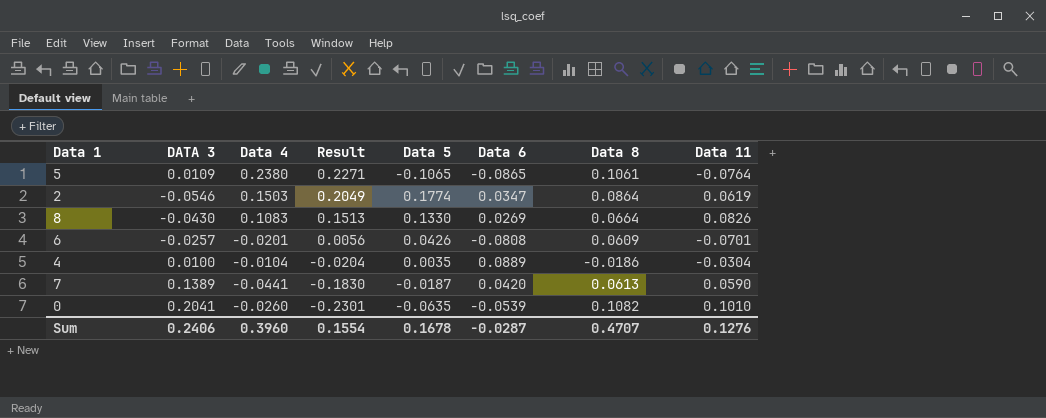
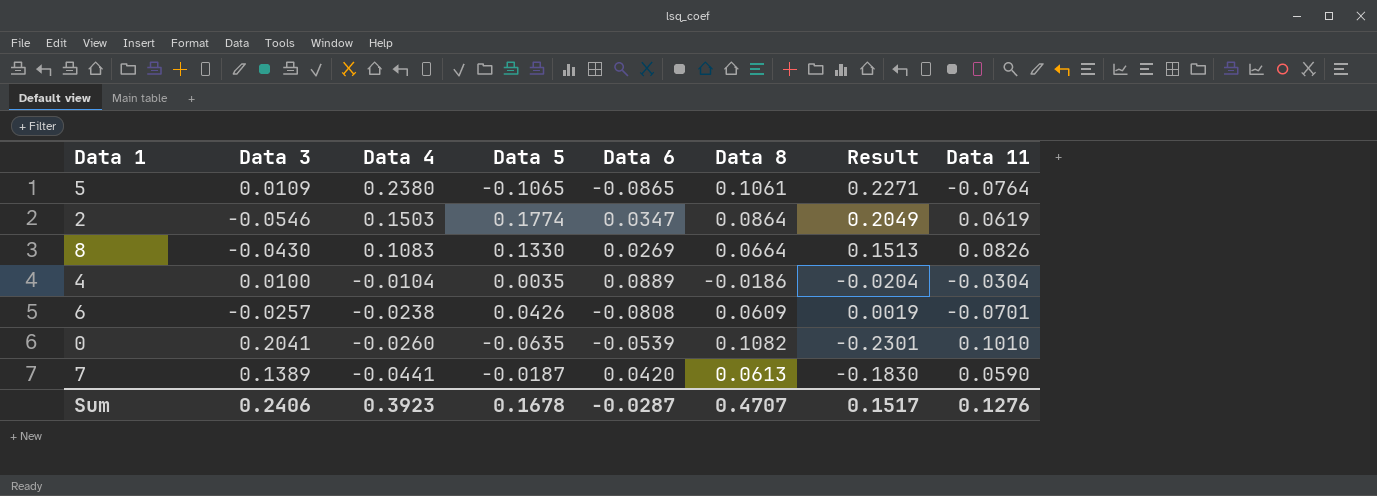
row order: Result descending -> Data 4 descending
column name: DATA 3 -> Data 3
column Result | position: 4 -> 7
6 | Data 4: -0.0201 -> -0.0238
6 | Result: 0.0056 -> 0.0019
Sum | Data 4: 0.3960 -> 0.3923
Sum | Result: 0.1554 -> 0.1517

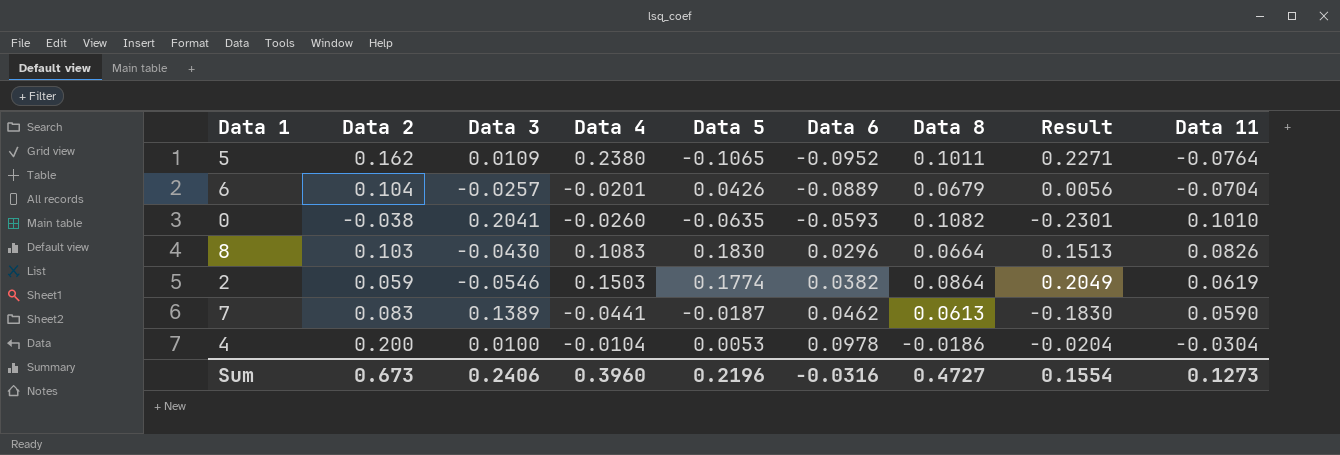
row order: Data 4 descending -> Data 6 ascending
column Data 2 | position: none -> 2
5 | Data 6: -0.0865 -> -0.0952
5 | Data 8: 0.1061 -> 0.1011
6 | Data 4: -0.0238 -> -0.0201
6 | Data 6: -0.0808 -> -0.0889
6 | Data 8: 0.0609 -> 0.0679
6 | Result: 0.0019 -> 0.0056
6 | Data 11: -0.0701 -> -0.0704
0 | Data 6: -0.0539 -> -0.0593
8 | Data 5: 0.1330 -> 0.1830
8 | Data 6: 0.0269 -> 0.0296
2 | Data 6: 0.0347 -> 0.0382
7 | Data 6: 0.0420 -> 0.0462
4 | Data 5: 0.0035 -> 0.0053
4 | Data 6: 0.0889 -> 0.0978
Sum | Data 4: 0.3923 -> 0.3960
Sum | Data 5: 0.1678 -> 0.2196
Sum | Data 6: -0.0287 -> -0.0316
Sum | Data 8: 0.4707 -> 0.4727
Sum | Result: 0.1517 -> 0.1554
Sum | Data 11: 0.1276 -> 0.1273

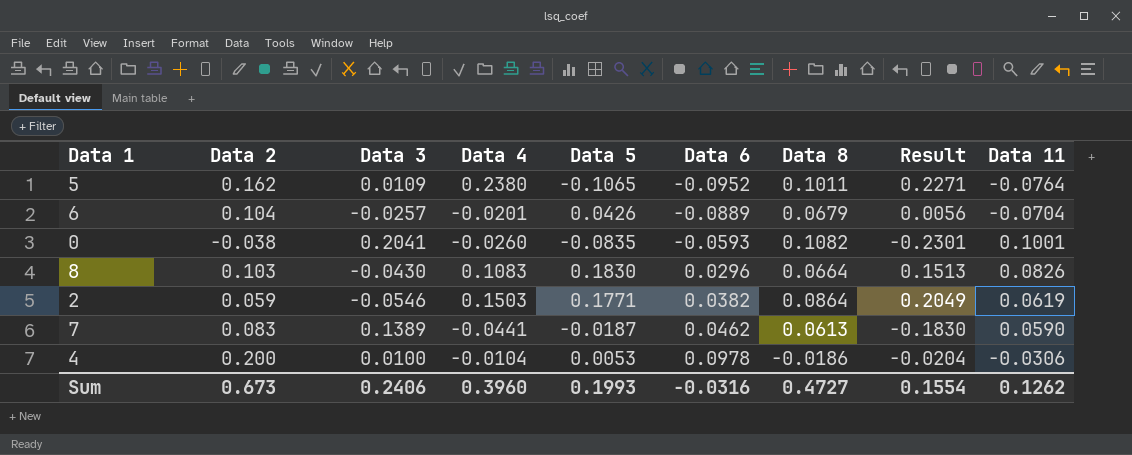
0 | Data 5: -0.0635 -> -0.0835
0 | Data 11: 0.1010 -> 0.1001
2 | Data 5: 0.1774 -> 0.1771
4 | Data 11: -0.0304 -> -0.0306
Sum | Data 5: 0.2196 -> 0.1993
Sum | Data 11: 0.1273 -> 0.1262

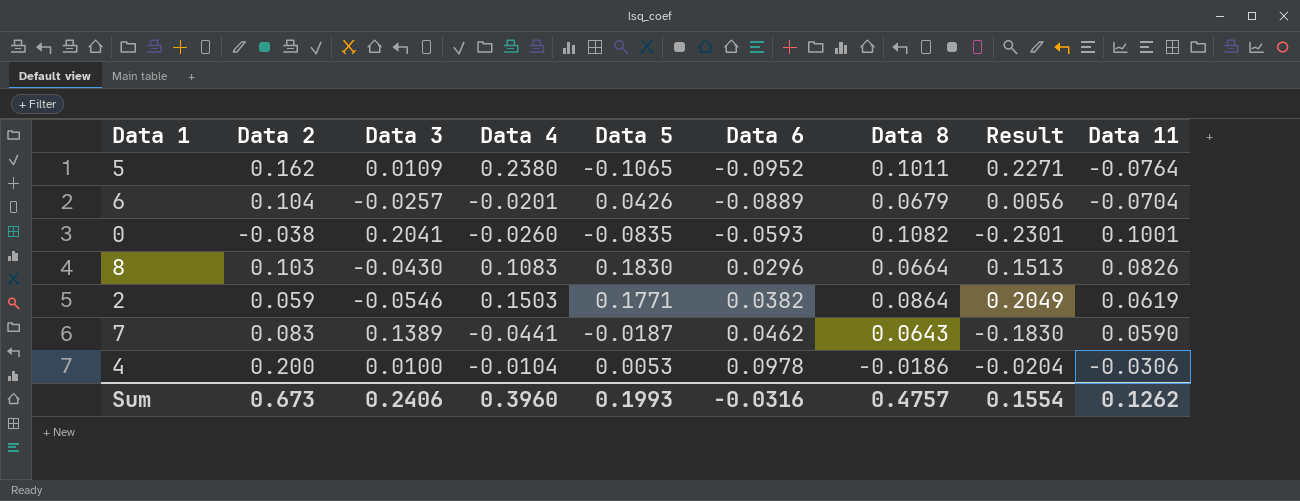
7 | Data 8: 0.0613 -> 0.0643
Sum | Data 8: 0.4727 -> 0.4757

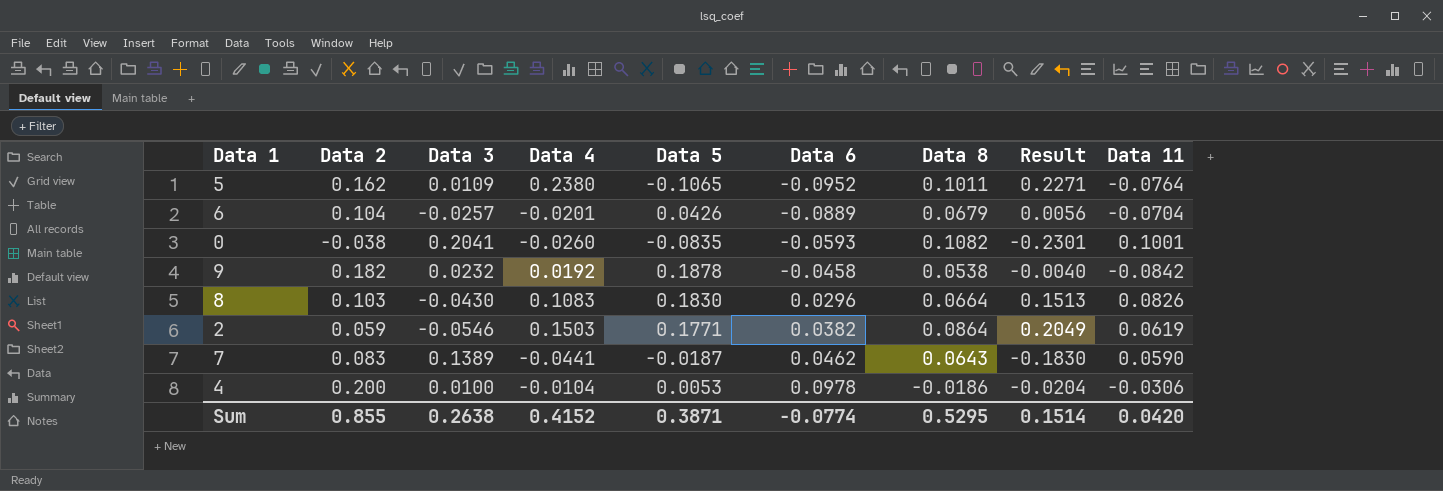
row 9: none -> 0.182 | 0.0232 | 0.0192 | 0.1878 | -0.0458 | 0.0538 | -0.0040 | -0.0842
Sum | Data 2: 0.673 -> 0.855
Sum | Data 3: 0.2406 -> 0.2638
Sum | Data 4: 0.3960 -> 0.4152
Sum | Data 5: 0.1993 -> 0.3871
Sum | Data 6: -0.0316 -> -0.0774
Sum | Data 8: 0.4757 -> 0.5295
Sum | Result: 0.1554 -> 0.1514
Sum | Data 11: 0.1262 -> 0.0420

